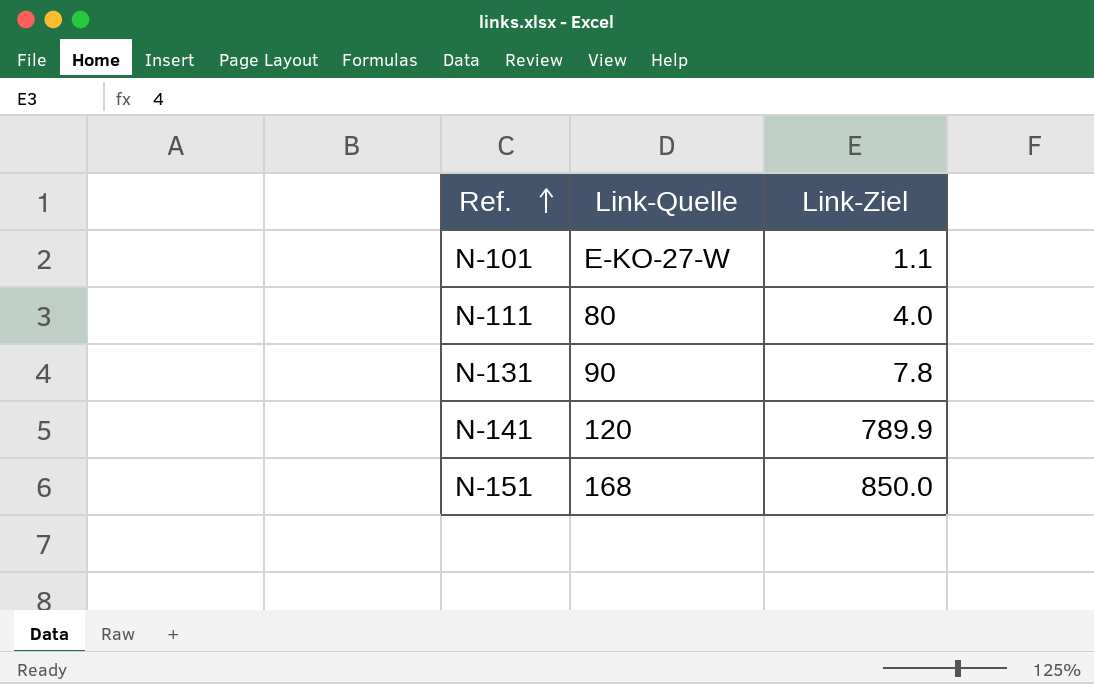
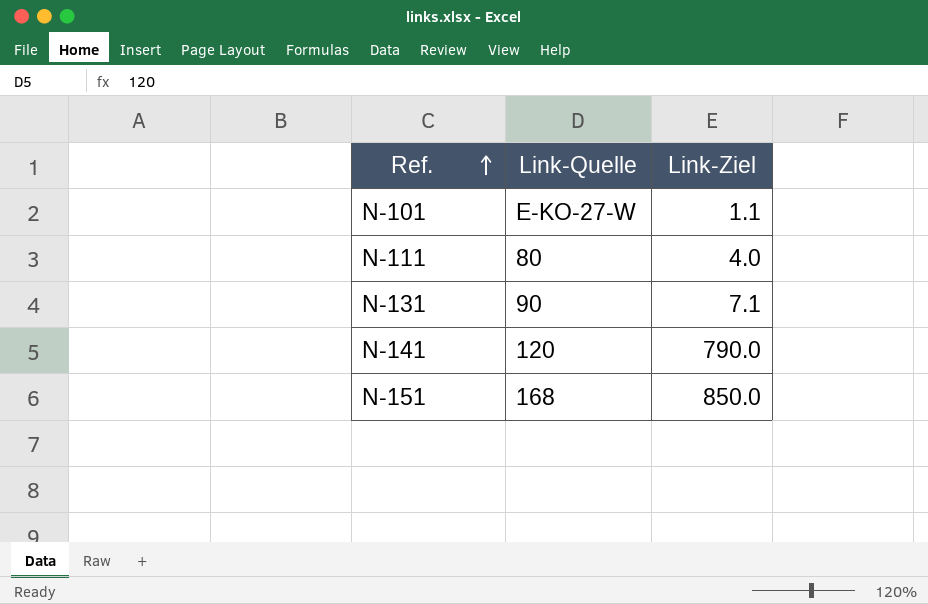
N-131 | Link-Ziel: 7.8 -> 7.1
N-141 | Link-Ziel: 789.9 -> 790.0

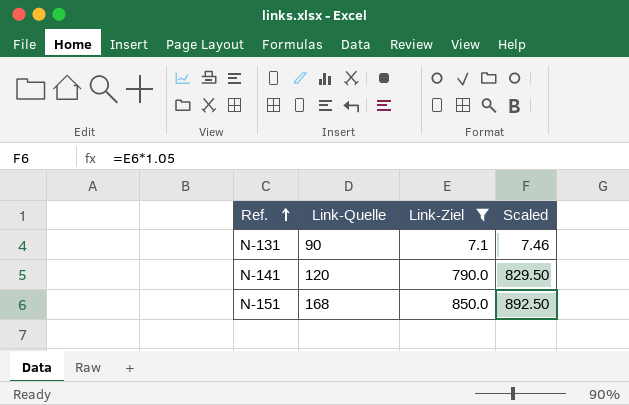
filter: none -> Link-Ziel >= 7.1
column Scaled | formula: none -> [Link-Ziel] * 1.05

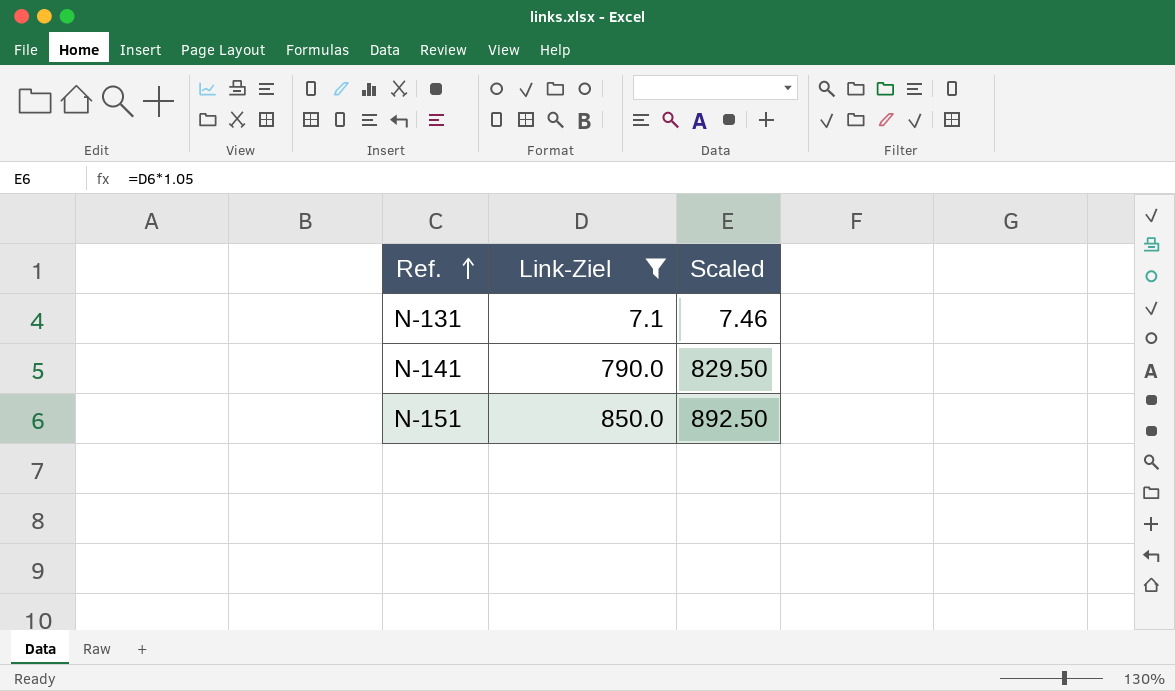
column Link-Quelle | position: 2 -> none

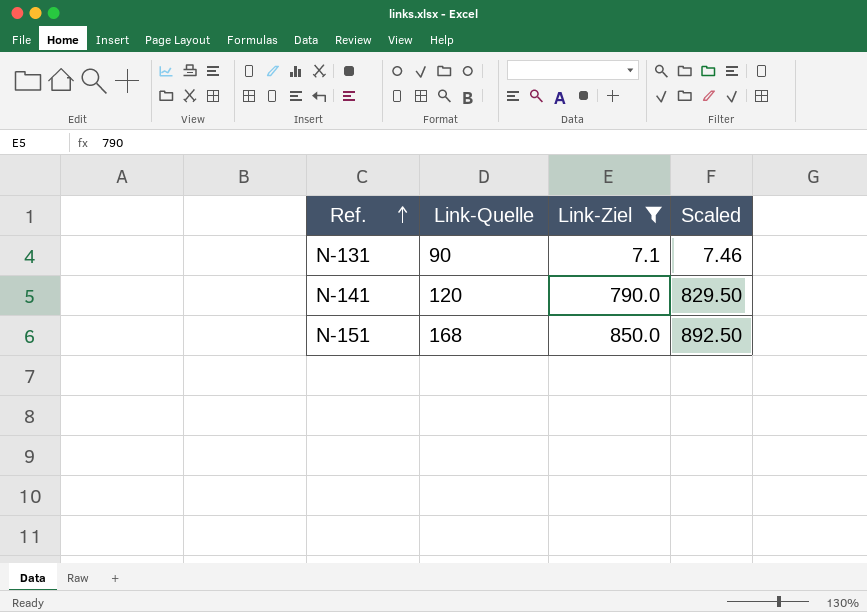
column Link-Quelle | position: none -> 2

